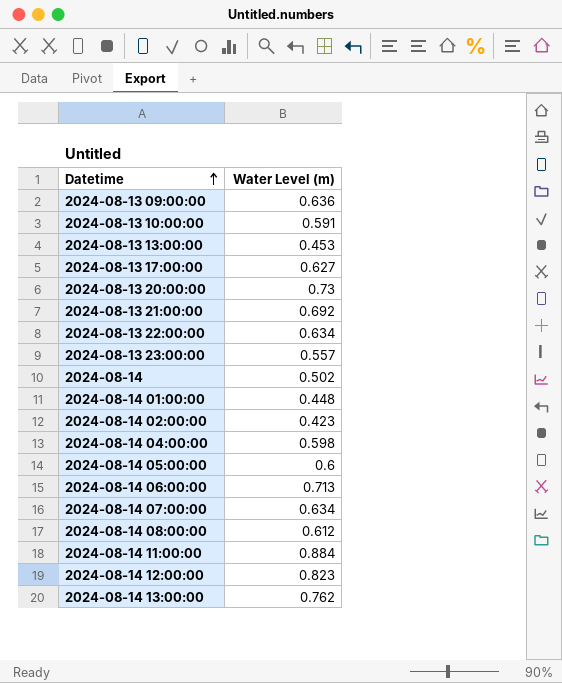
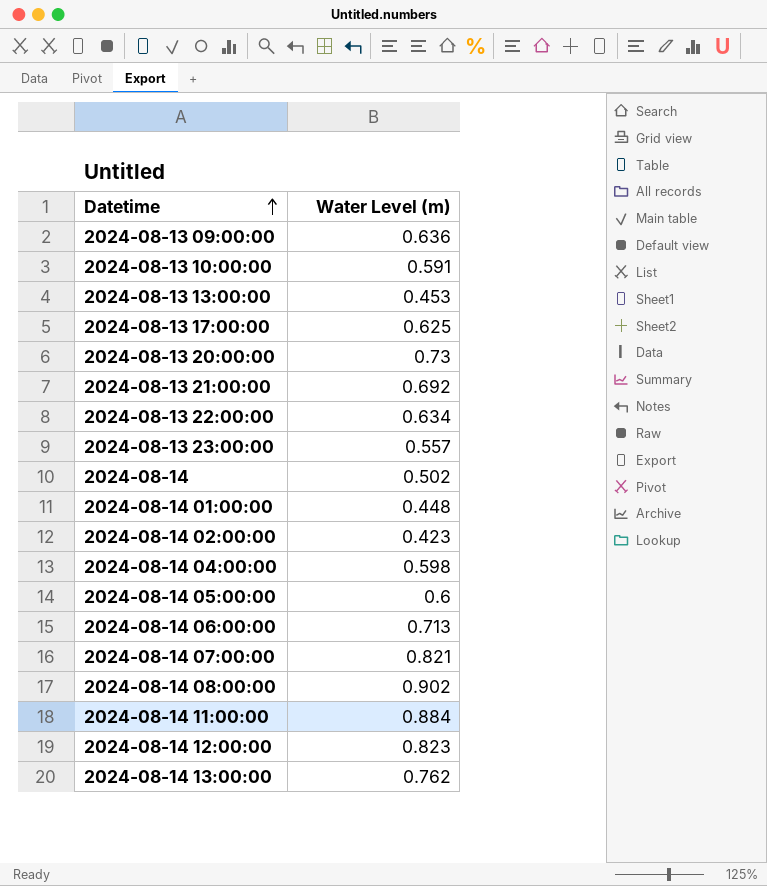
2024-08-13 17:00:00 | Water Level (m): 0.627 -> 0.625
2024-08-14 07:00:00 | Water Level (m): 0.634 -> 0.821
2024-08-14 08:00:00 | Water Level (m): 0.612 -> 0.902

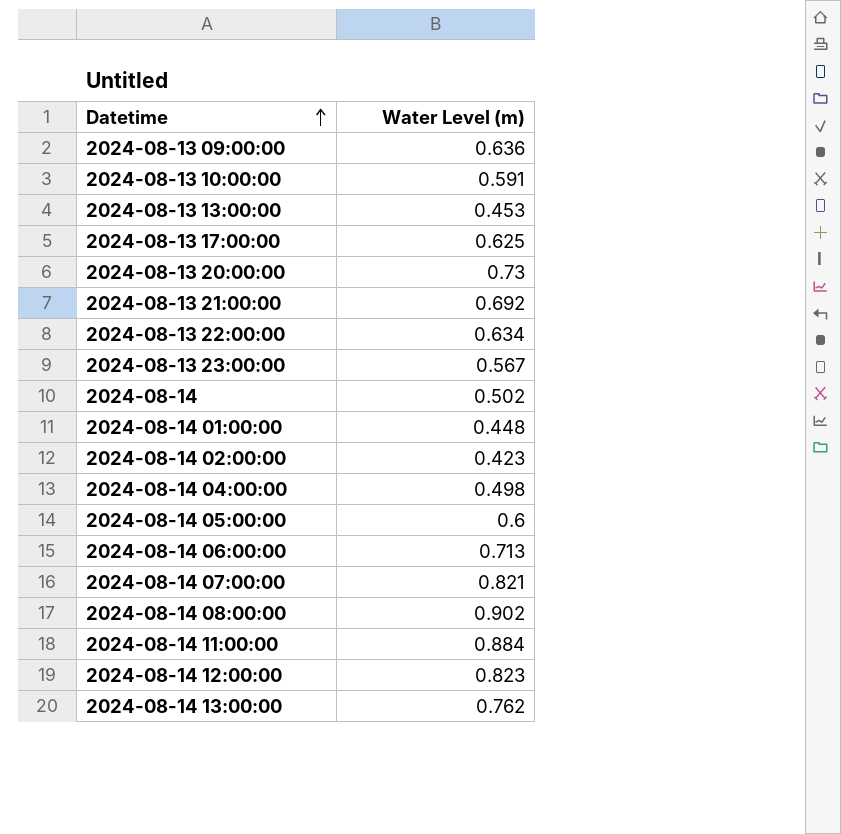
2024-08-13 23:00:00 | Water Level (m): 0.557 -> 0.567
2024-08-14 04:00:00 | Water Level (m): 0.598 -> 0.498

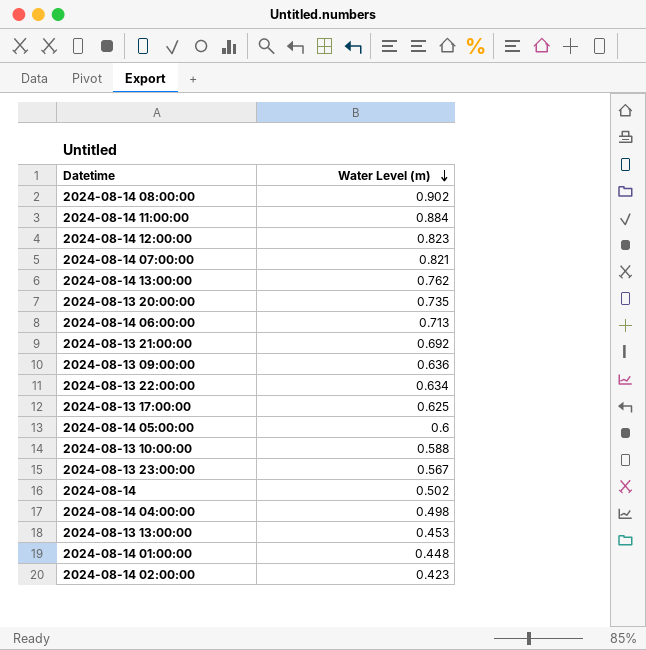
row order: Datetime ascending -> Water Level (m) descending
2024-08-13 20:00:00 | Water Level (m): 0.73 -> 0.735
2024-08-13 10:00:00 | Water Level (m): 0.591 -> 0.588

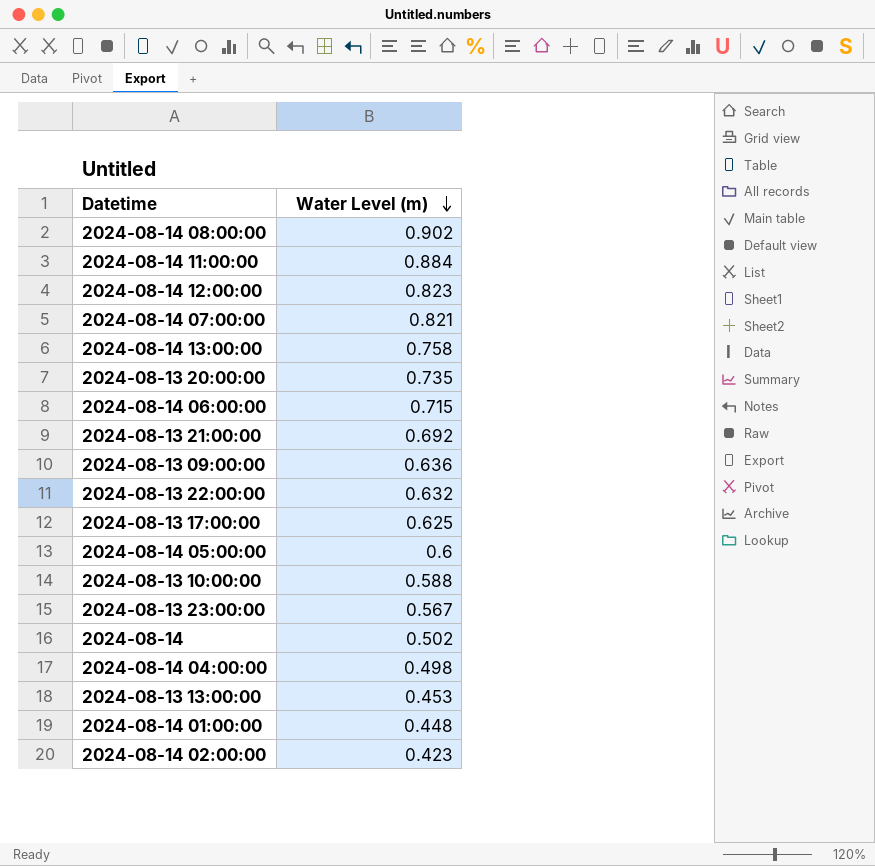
2024-08-14 13:00:00 | Water Level (m): 0.762 -> 0.758
2024-08-14 06:00:00 | Water Level (m): 0.713 -> 0.715
2024-08-13 22:00:00 | Water Level (m): 0.634 -> 0.632

